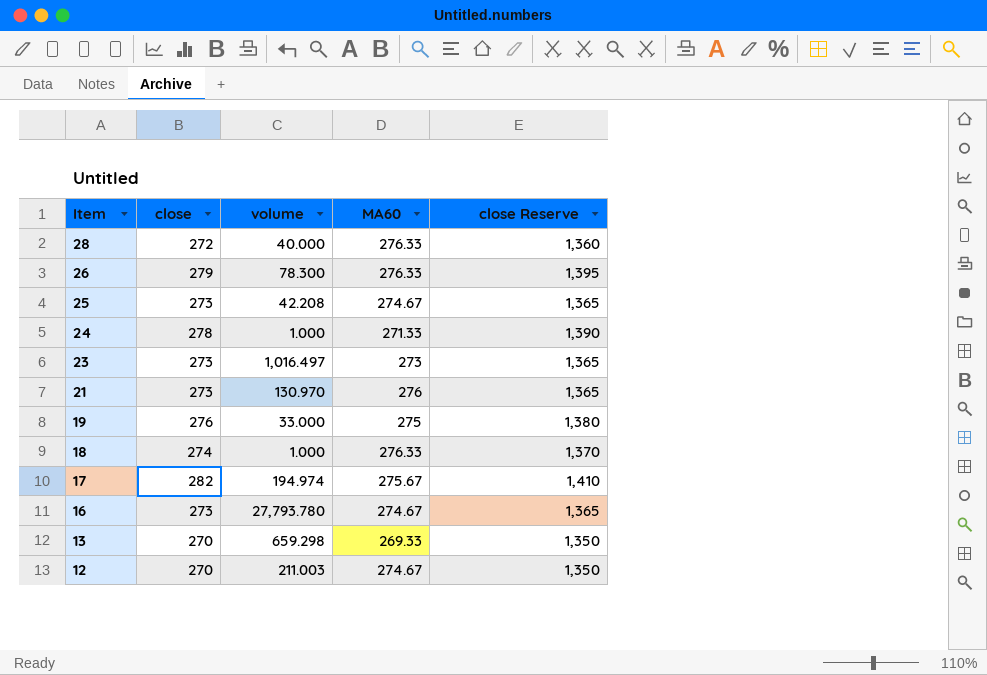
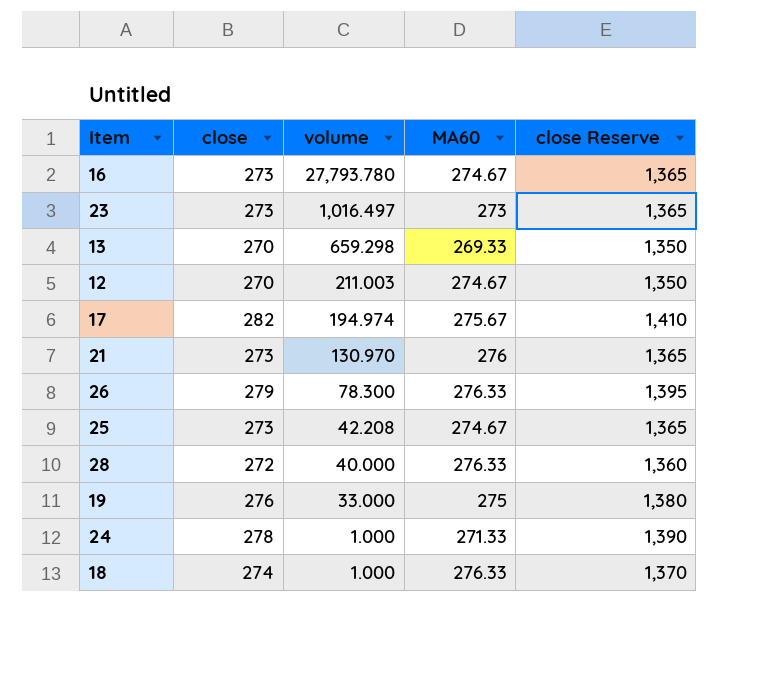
row order: Item descending -> volume descending

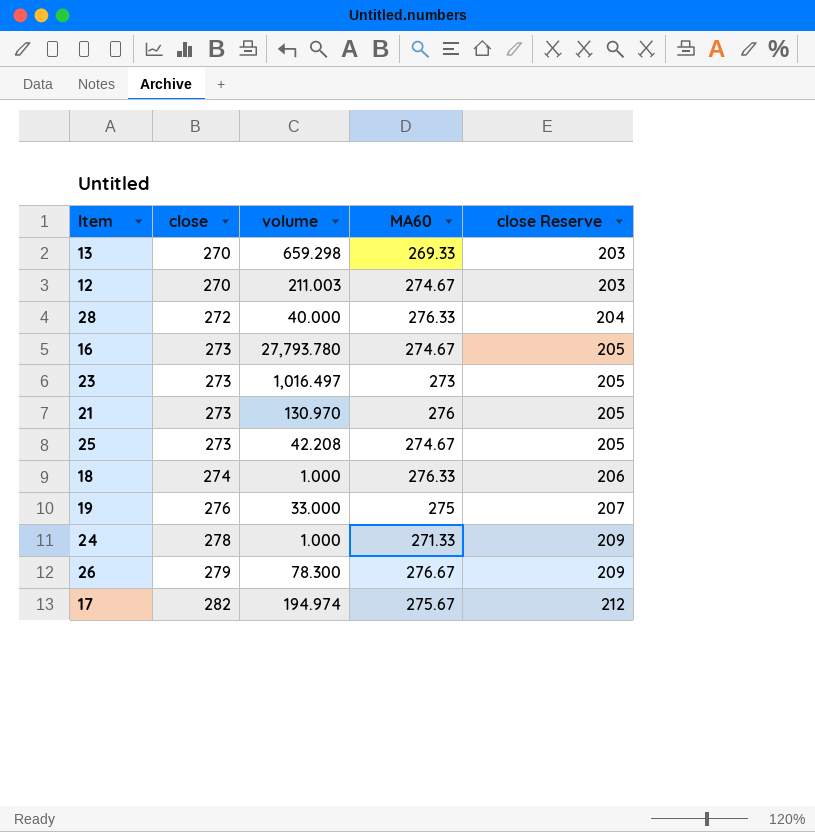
row order: volume descending -> close ascending
column close Reserve | formula: [close] * 5 -> [close] * 0.75
26 | MA60: 276.33 -> 276.67

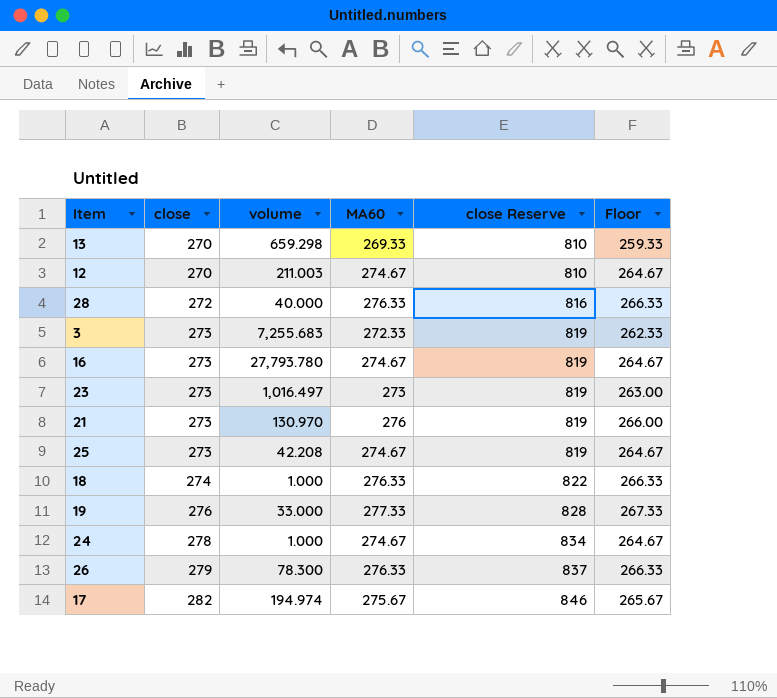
column close Reserve | formula: [close] * 0.75 -> [close] * 3
column Floor | formula: none -> [MA60] - 10
row 3: none -> 273 | 7,255.683 | 272.33 | 819 | 262.33
19 | MA60: 275 -> 277.33
24 | MA60: 271.33 -> 274.67
26 | MA60: 276.67 -> 276.33

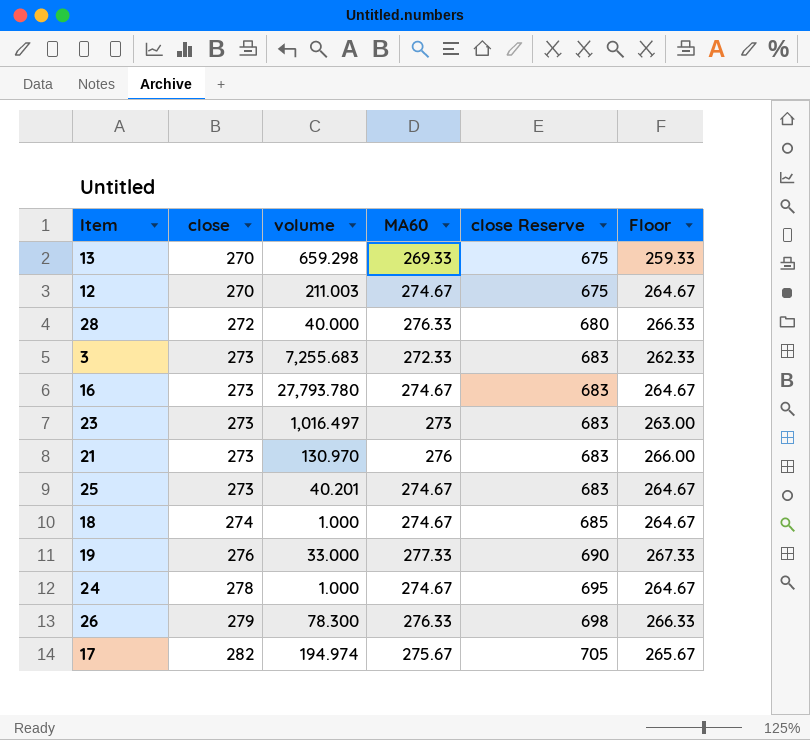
column close Reserve | formula: [close] * 3 -> [close] * 2.5
25 | volume: 42.208 -> 40.201
18 | MA60: 276.33 -> 274.67
18 | Floor: 266.33 -> 264.67

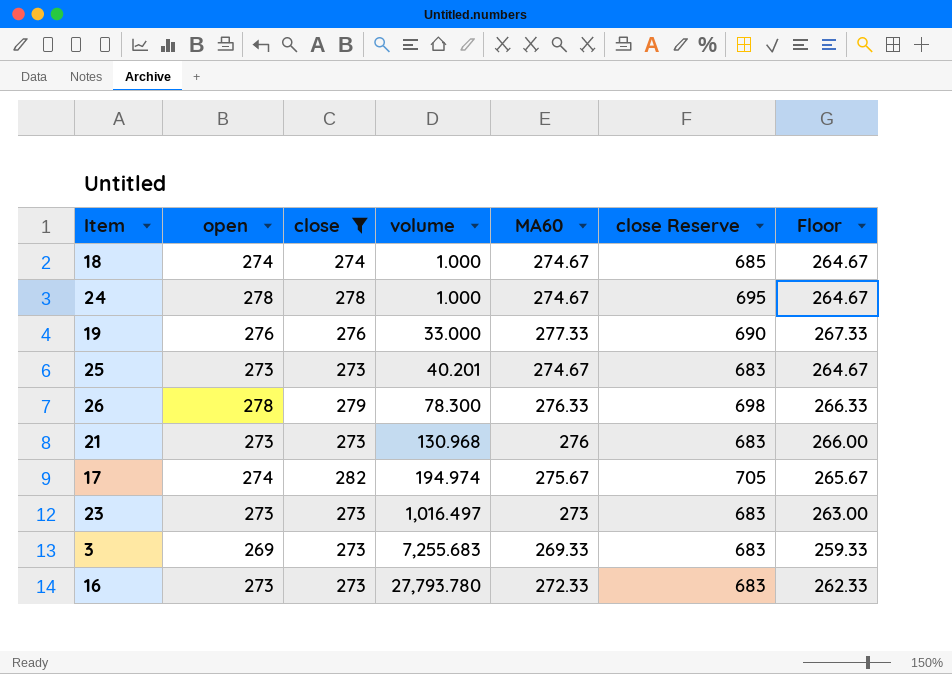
filter: none -> close >= 273
row order: close ascending -> volume ascending
column open | position: none -> 2
21 | volume: 130.970 -> 130.968
3 | MA60: 272.33 -> 269.33
3 | Floor: 262.33 -> 259.33
16 | MA60: 274.67 -> 272.33
16 | Floor: 264.67 -> 262.33

